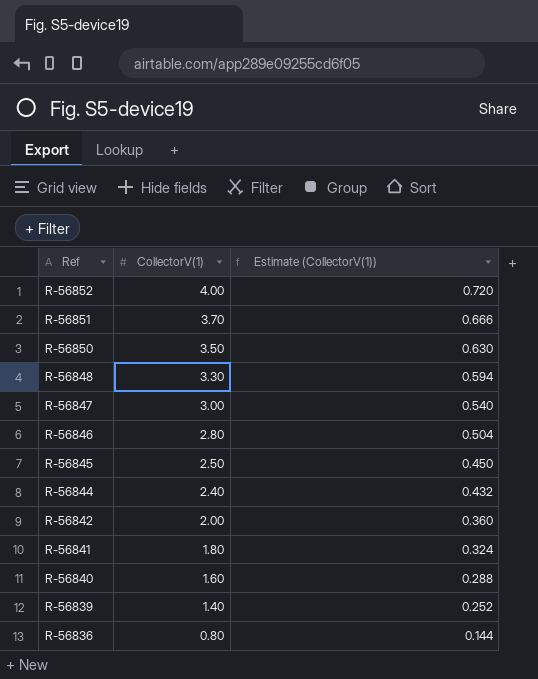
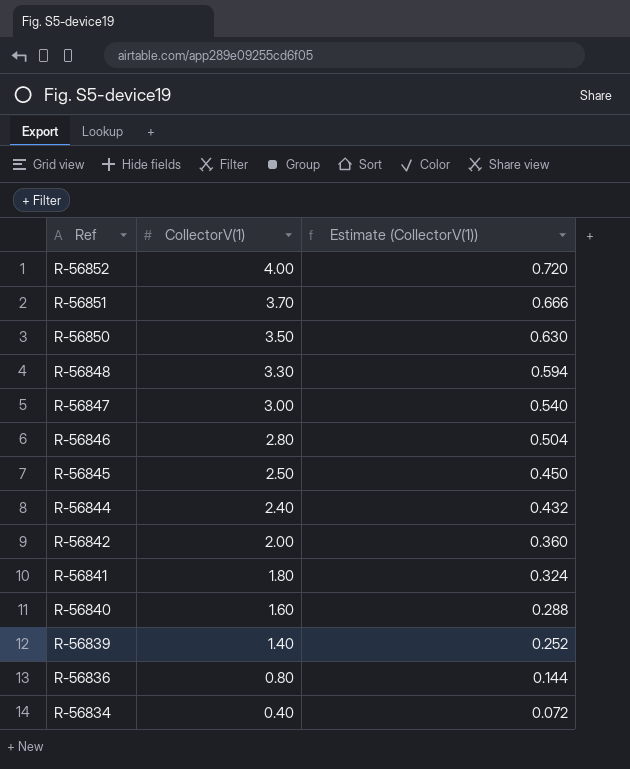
row R-56834: none -> 0.40 | 0.072

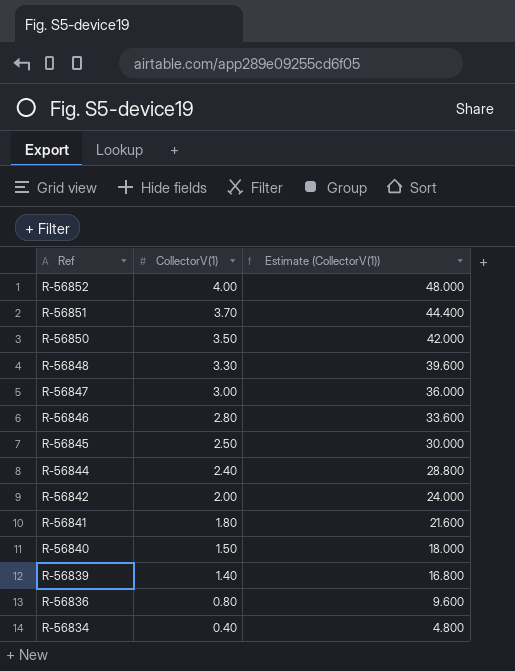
column Estimate (CollectorV(1)) | formula: [CollectorV(1)] * 0.18 -> [CollectorV(1)] * 12
R-56840 | CollectorV(1): 1.60 -> 1.50

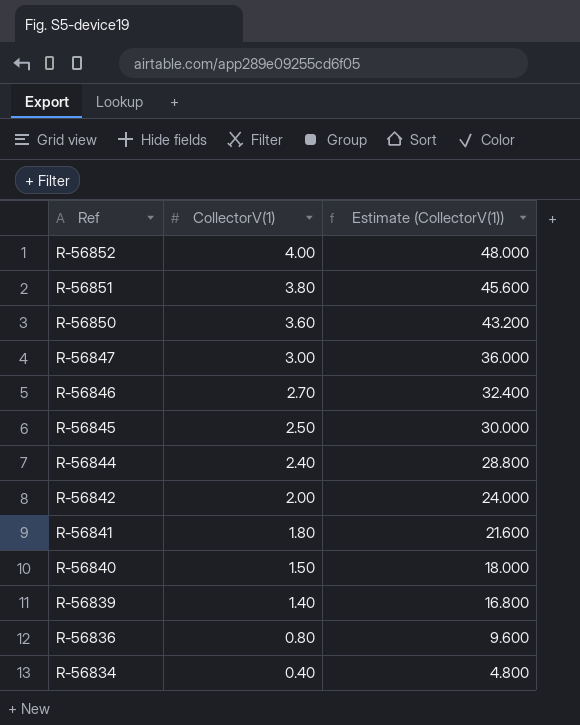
row R-56848: 3.30 | 39.600 -> none
R-56851 | CollectorV(1): 3.70 -> 3.80
R-56851 | Estimate (CollectorV(1)): 44.400 -> 45.600
R-56850 | CollectorV(1): 3.50 -> 3.60
R-56850 | Estimate (CollectorV(1)): 42.000 -> 43.200
R-56846 | CollectorV(1): 2.80 -> 2.70
R-56846 | Estimate (CollectorV(1)): 33.600 -> 32.400

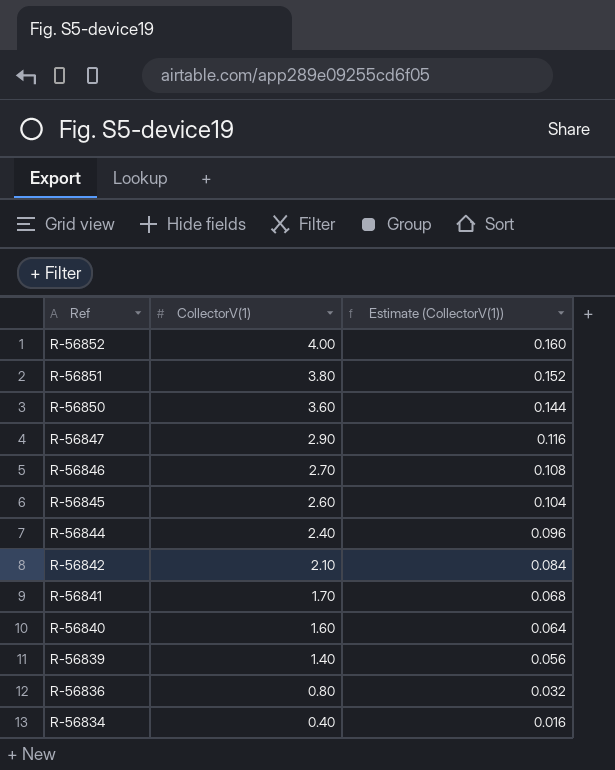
column Estimate (CollectorV(1)) | formula: [CollectorV(1)] * 12 -> [CollectorV(1)] * 0.04
R-56847 | CollectorV(1): 3.00 -> 2.90
R-56845 | CollectorV(1): 2.50 -> 2.60
R-56842 | CollectorV(1): 2.00 -> 2.10
R-56841 | CollectorV(1): 1.80 -> 1.70
R-56840 | CollectorV(1): 1.50 -> 1.60

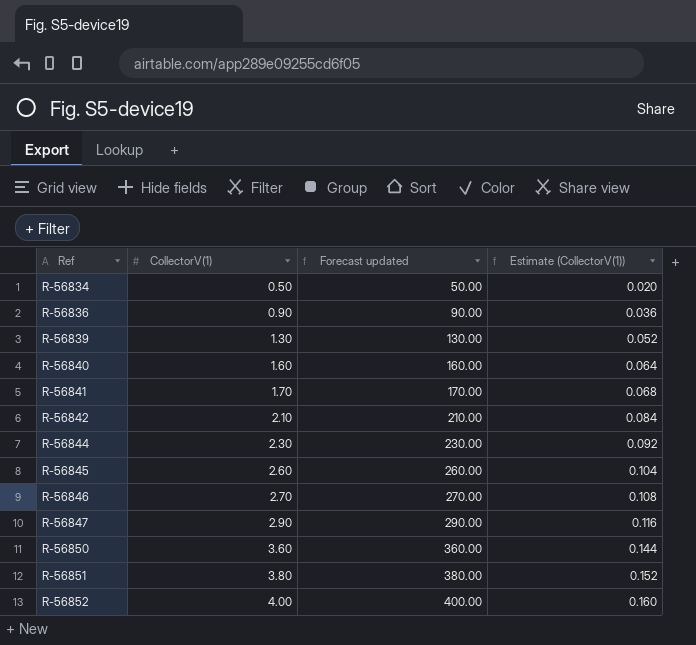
row order: Ref descending -> Ref ascending
column Forecast updated | formula: none -> [CollectorV(1)] * 100
R-56834 | CollectorV(1): 0.40 -> 0.50
R-56834 | Estimate (CollectorV(1)): 0.016 -> 0.020
R-56836 | CollectorV(1): 0.80 -> 0.90
R-56836 | Estimate (CollectorV(1)): 0.032 -> 0.036
R-56839 | CollectorV(1): 1.40 -> 1.30
R-56839 | Estimate (CollectorV(1)): 0.056 -> 0.052
R-56844 | CollectorV(1): 2.40 -> 2.30
R-56844 | Estimate (CollectorV(1)): 0.096 -> 0.092

